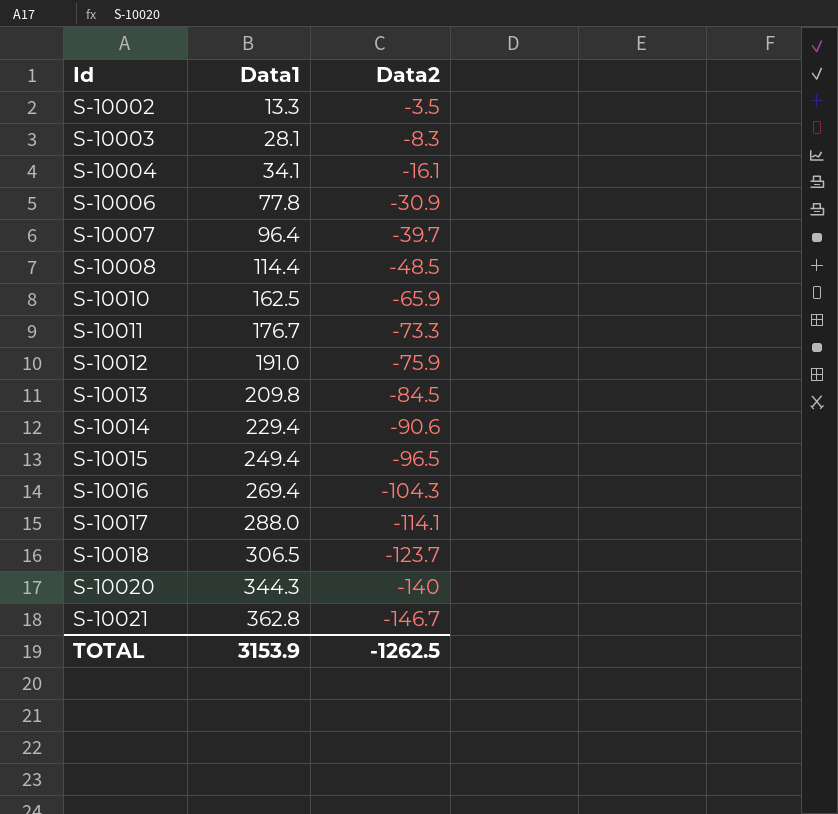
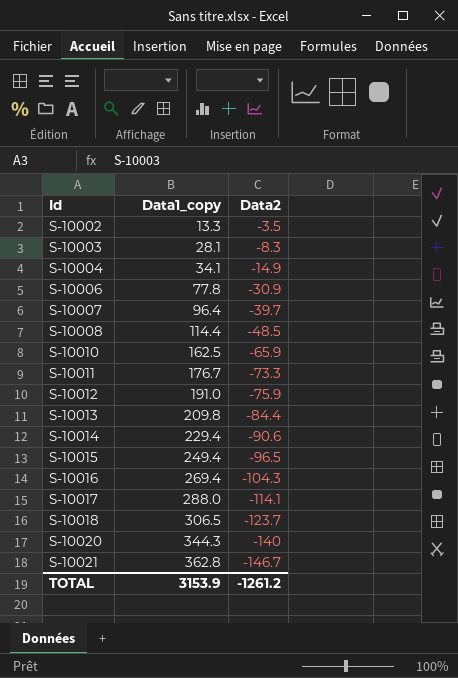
column name: Data1 -> Data1_copy
S-10004 | Data2: -16.1 -> -14.9
S-10013 | Data2: -84.5 -> -84.4
TOTAL | Data2: -1262.5 -> -1261.2

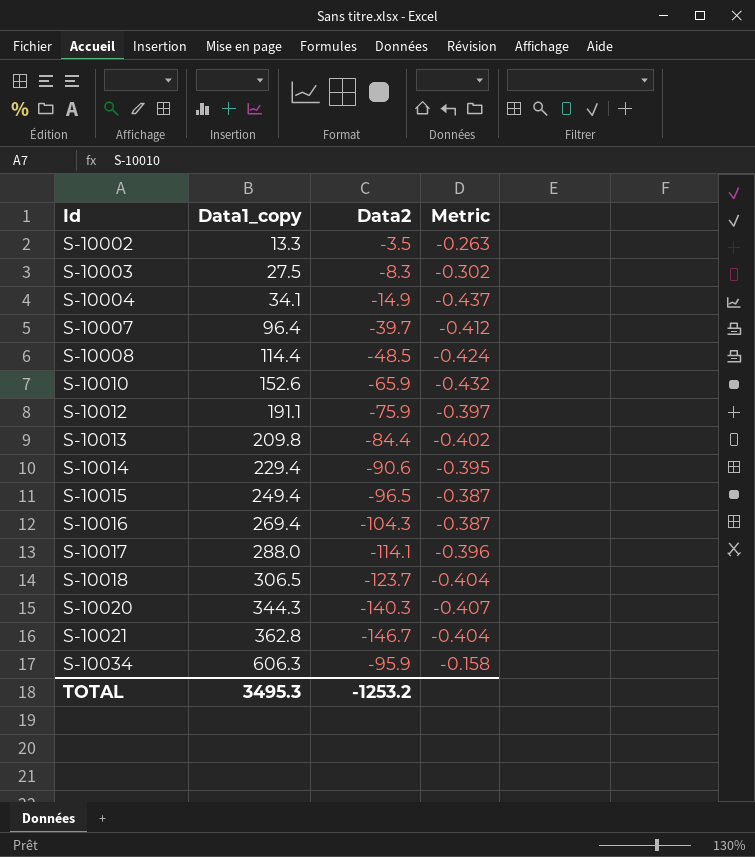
column Metric | formula: none -> [Data2] / [Data1_copy]
row S-10006: 77.8 | -30.9 -> none
row S-10011: 176.7 | -73.3 -> none
S-10003 | Data1_copy: 28.1 -> 27.5
S-10010 | Data1_copy: 162.5 -> 152.6
S-10012 | Data1_copy: 191.0 -> 191.1
S-10020 | Data2: -140 -> -140.3
row S-10034: none -> 606.3 | -95.9 | -0.158
TOTAL | Data1_copy: 3153.9 -> 3495.3
TOTAL | Data2: -1261.2 -> -1253.2

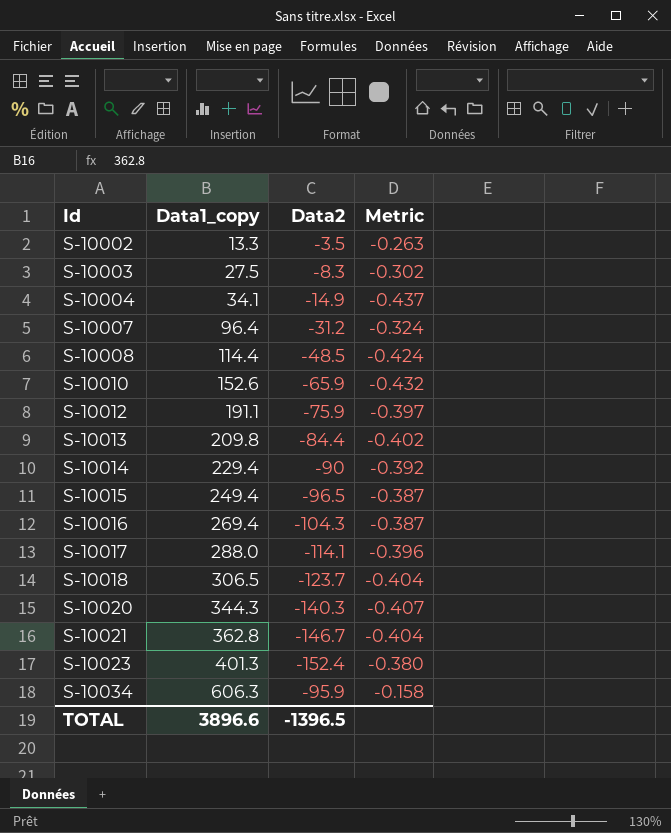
S-10007 | Data2: -39.7 -> -31.2
S-10007 | Metric: -0.412 -> -0.324
S-10014 | Data2: -90.6 -> -90
S-10014 | Metric: -0.395 -> -0.392
row S-10023: none -> 401.3 | -152.4 | -0.380
TOTAL | Data1_copy: 3495.3 -> 3896.6
TOTAL | Data2: -1253.2 -> -1396.5

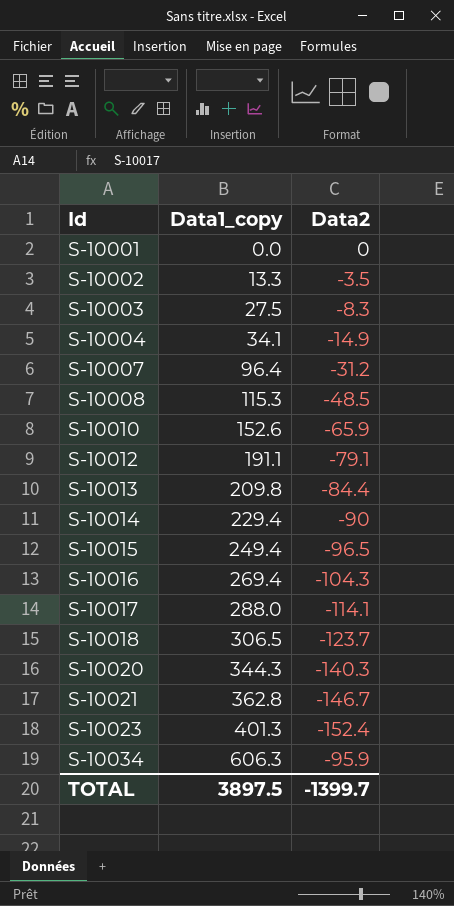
column Metric | formula: [Data2] / [Data1_copy] -> none
row S-10001: none -> 0.0 | 0
S-10008 | Data1_copy: 114.4 -> 115.3
S-10012 | Data2: -75.9 -> -79.1
TOTAL | Data1_copy: 3896.6 -> 3897.5
TOTAL | Data2: -1396.5 -> -1399.7

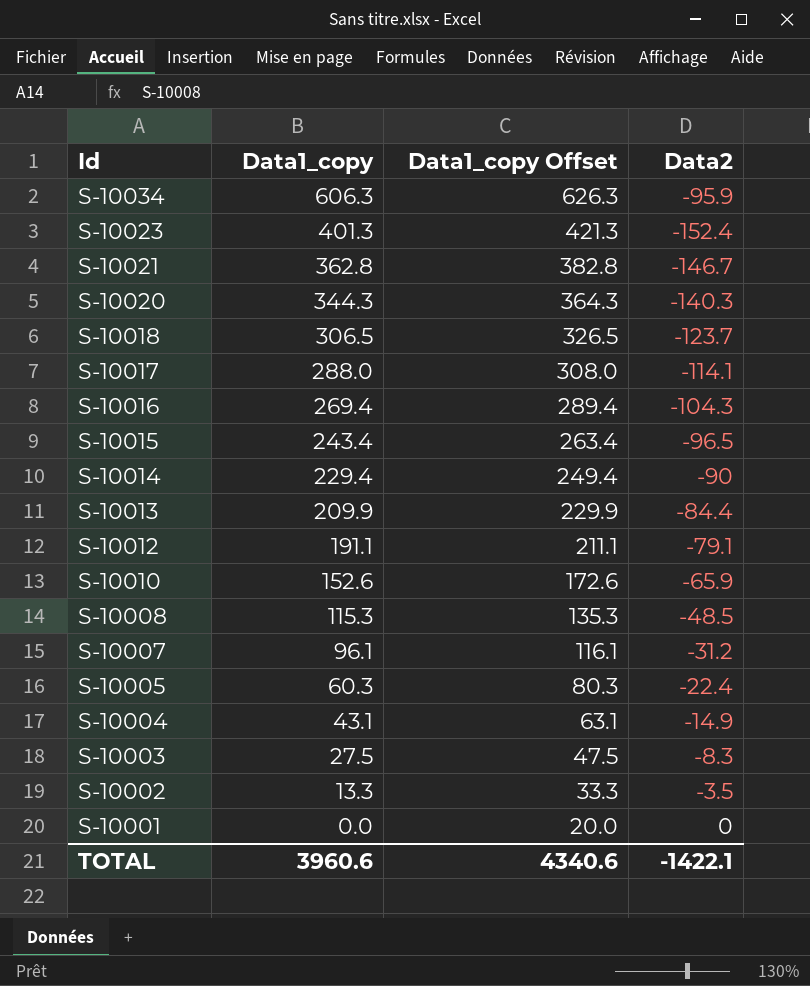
row order: Id ascending -> Id descending
column Data1_copy Offset | formula: none -> [Data1_copy] + 20
S-10015 | Data1_copy: 249.4 -> 243.4
S-10013 | Data1_copy: 209.8 -> 209.9
S-10007 | Data1_copy: 96.4 -> 96.1
row S-10005: none -> 60.3 | 80.3 | -22.4
S-10004 | Data1_copy: 34.1 -> 43.1
TOTAL | Data1_copy: 3897.5 -> 3960.6
TOTAL | Data2: -1399.7 -> -1422.1

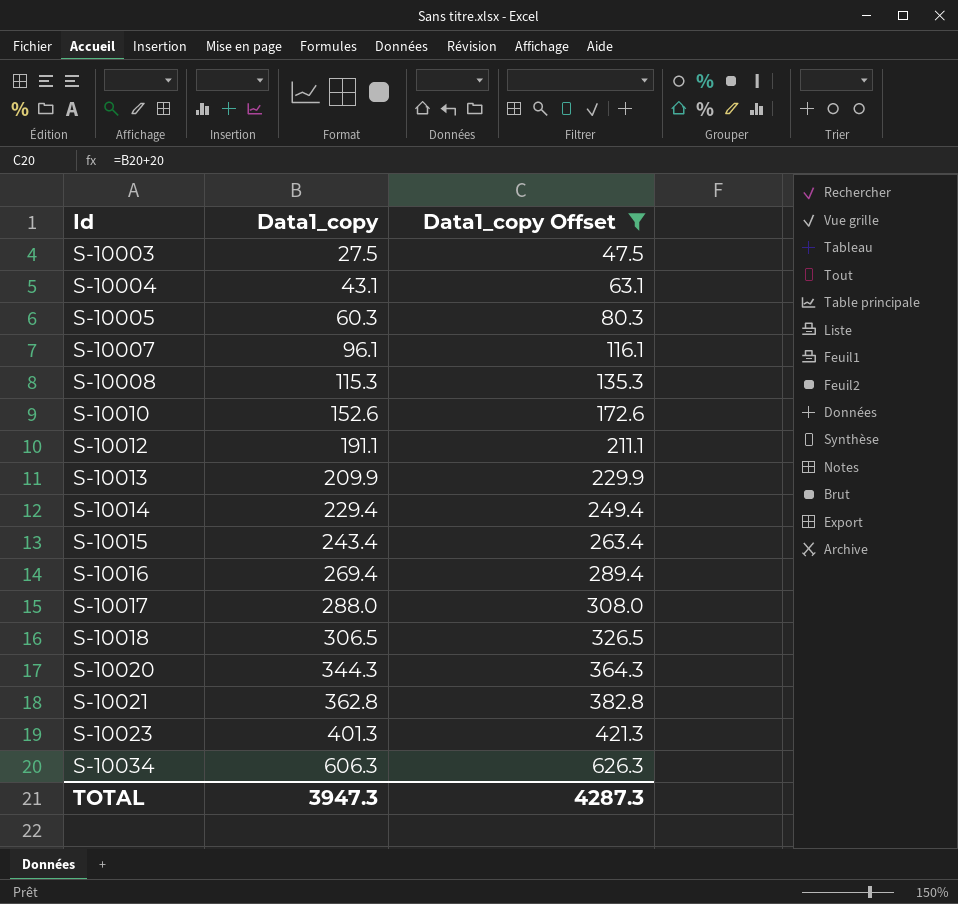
filter: none -> Data1_copy Offset >= 47.5
row order: Id descending -> Id ascending
column Data2 | position: 4 -> none
TOTAL | Data1_copy: 3960.6 -> 3947.3
TOTAL | Data1_copy Offset: 4340.6 -> 4287.3

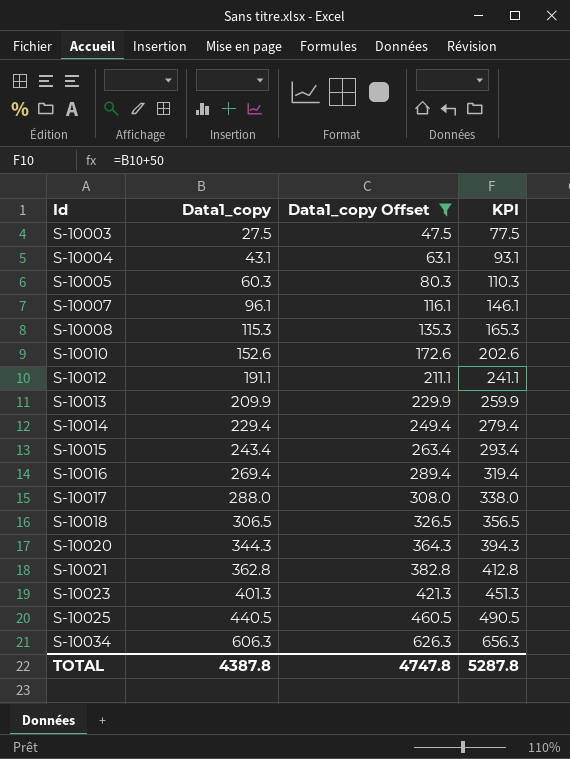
column KPI | formula: none -> [Data1_copy] + 50
row S-10025: none -> 440.5 | 460.5 | 490.5
TOTAL | Data1_copy: 3947.3 -> 4387.8
TOTAL | Data1_copy Offset: 4287.3 -> 4747.8

